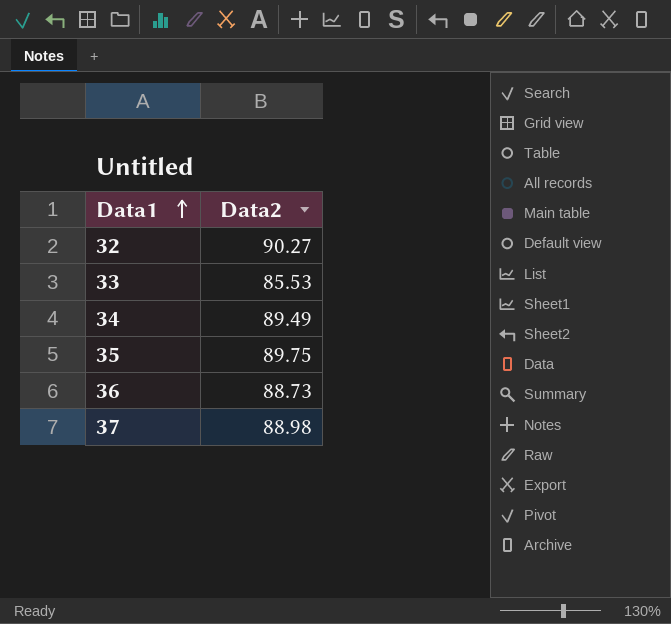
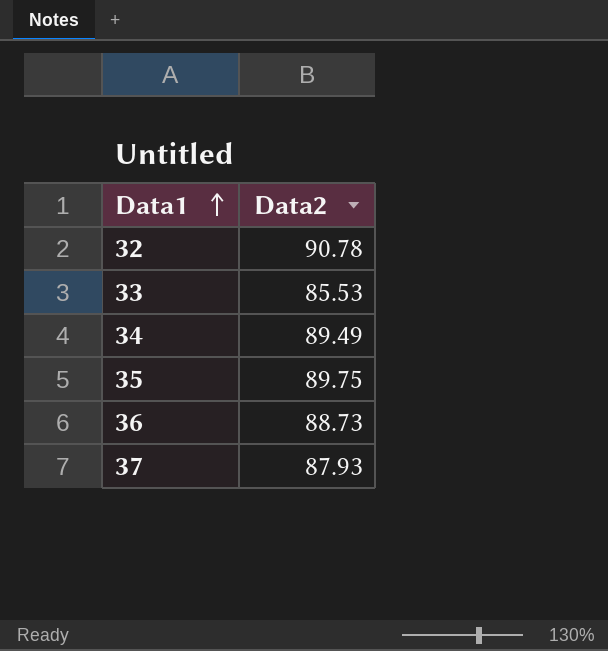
32 | Data2: 90.27 -> 90.78
37 | Data2: 88.98 -> 87.93

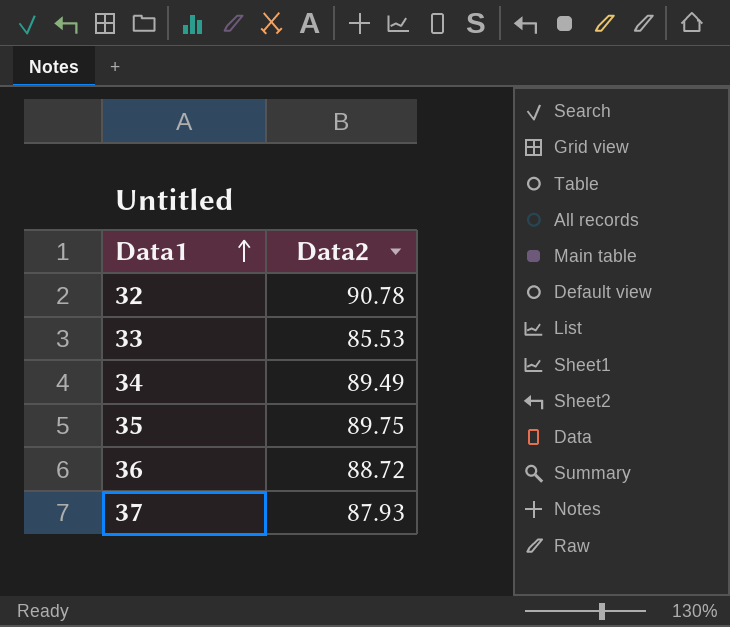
36 | Data2: 88.73 -> 88.72

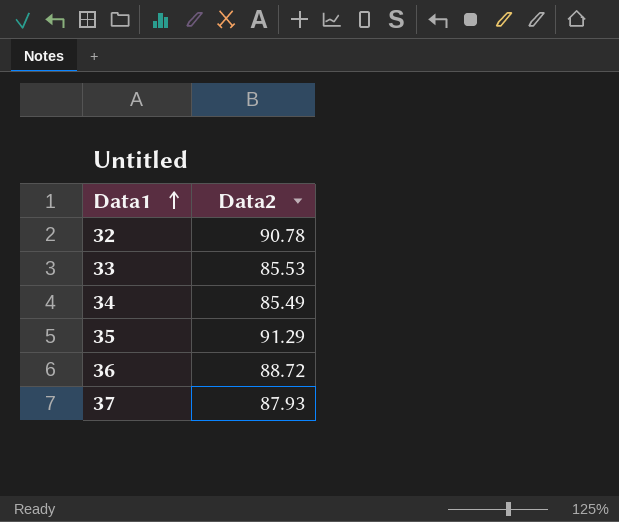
34 | Data2: 89.49 -> 85.49
35 | Data2: 89.75 -> 91.29

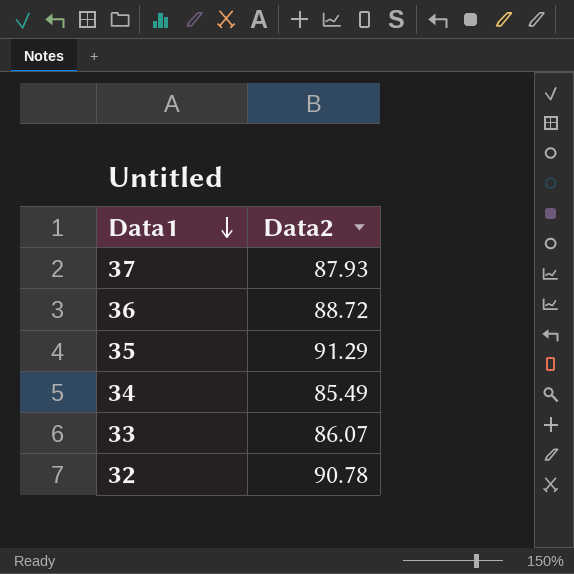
row order: Data1 ascending -> Data1 descending
33 | Data2: 85.53 -> 86.07

